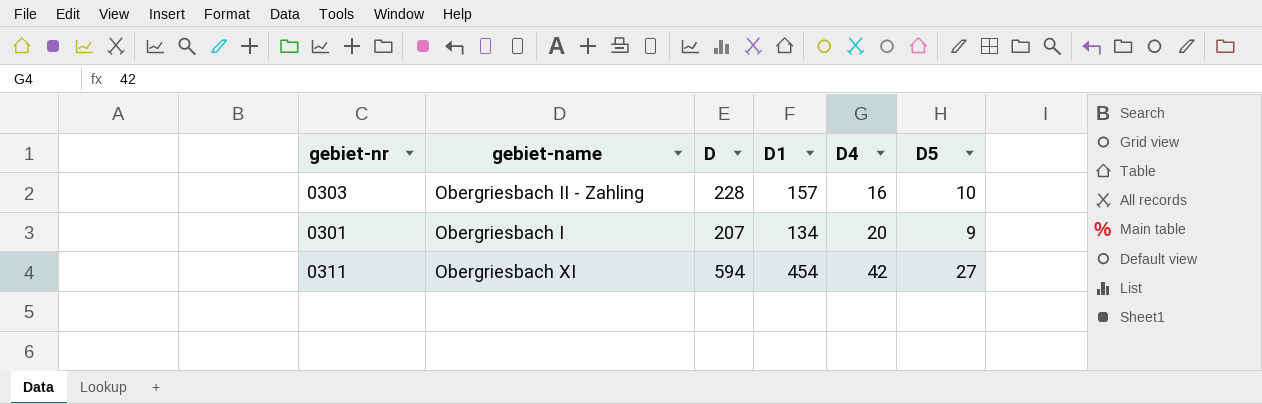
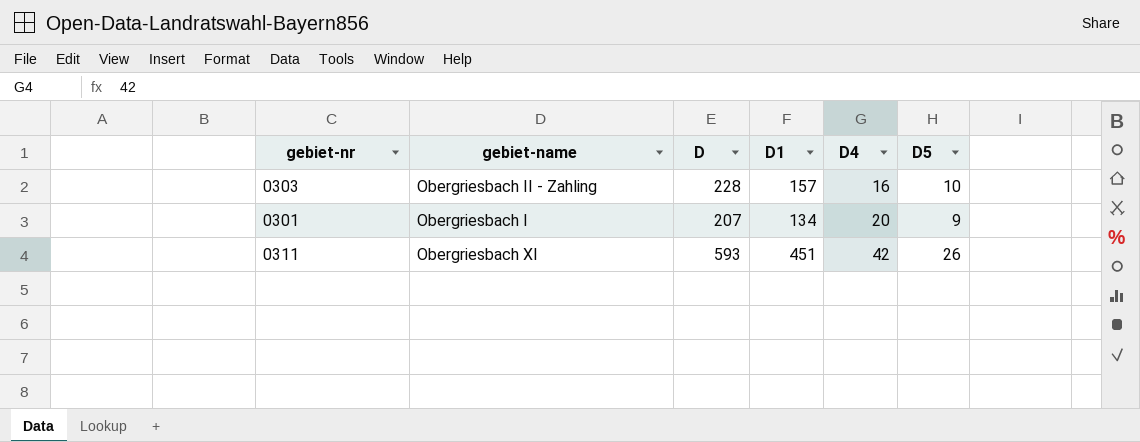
0311 | D: 594 -> 593
0311 | D1: 454 -> 451
0311 | D5: 27 -> 26

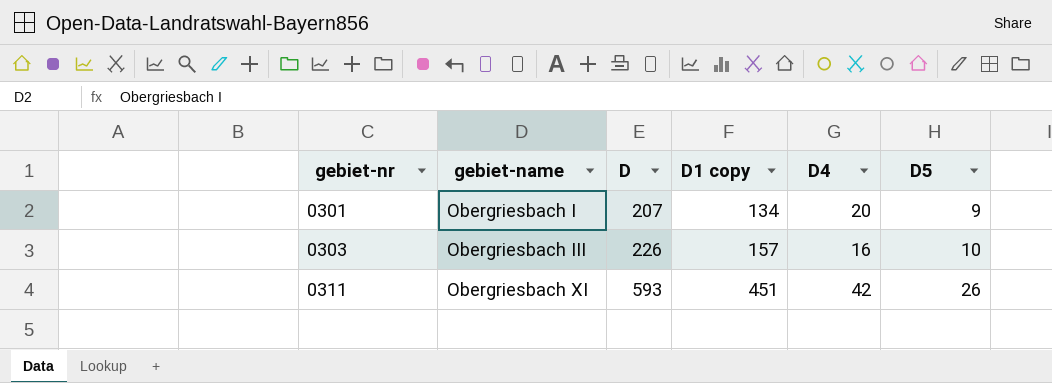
row order: D4 ascending -> gebiet-nr ascending
column name: D1 -> D1 copy
0303 | gebiet-name: Obergriesbach II - Zahling -> Obergriesbach III
0303 | D: 228 -> 226

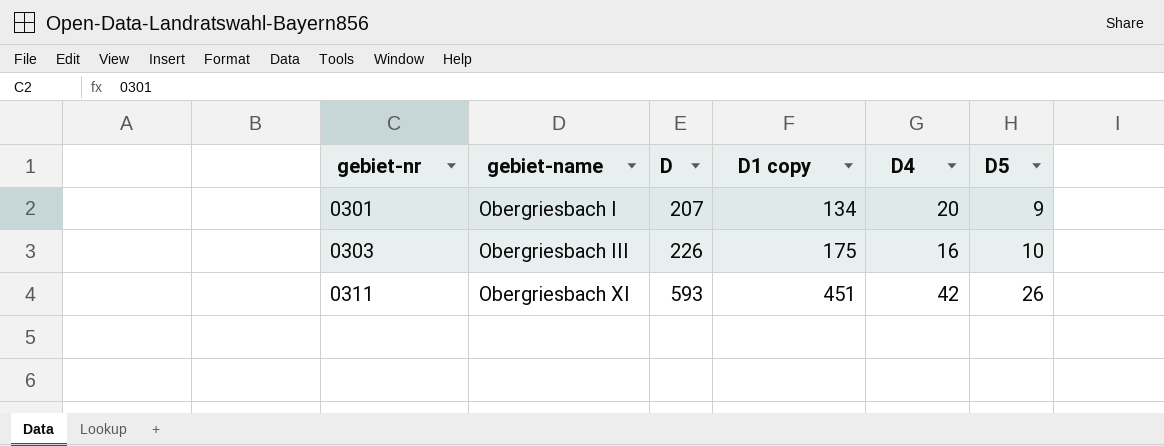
0303 | D1 copy: 157 -> 175

